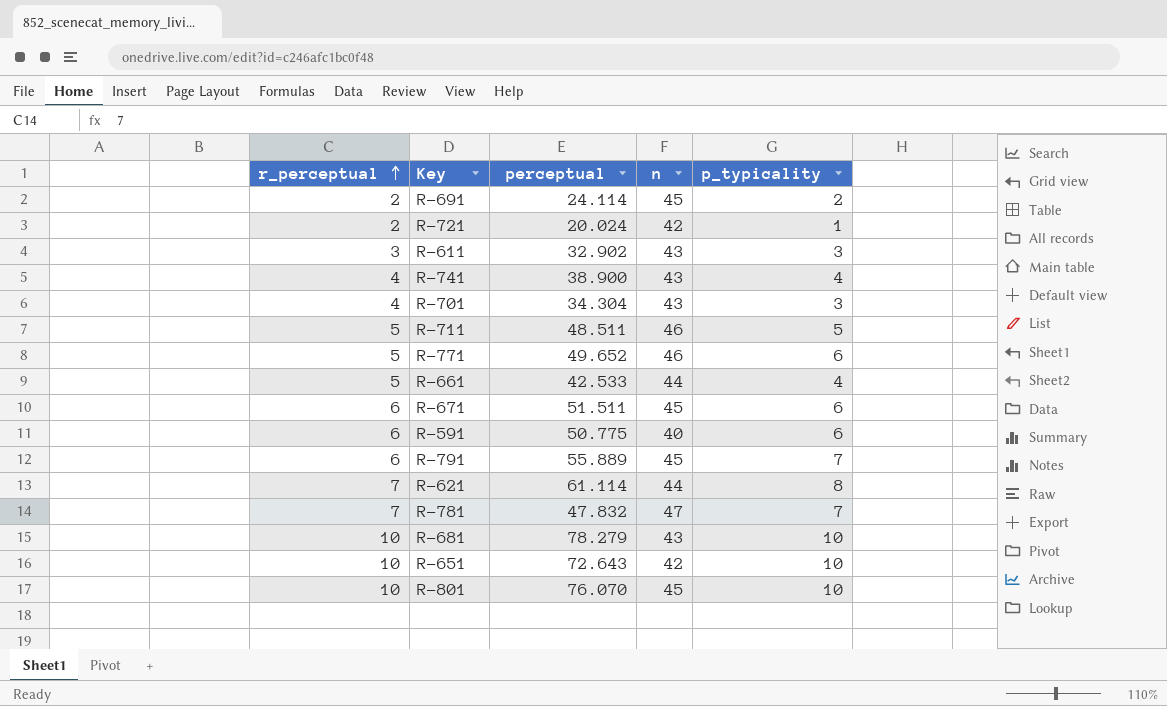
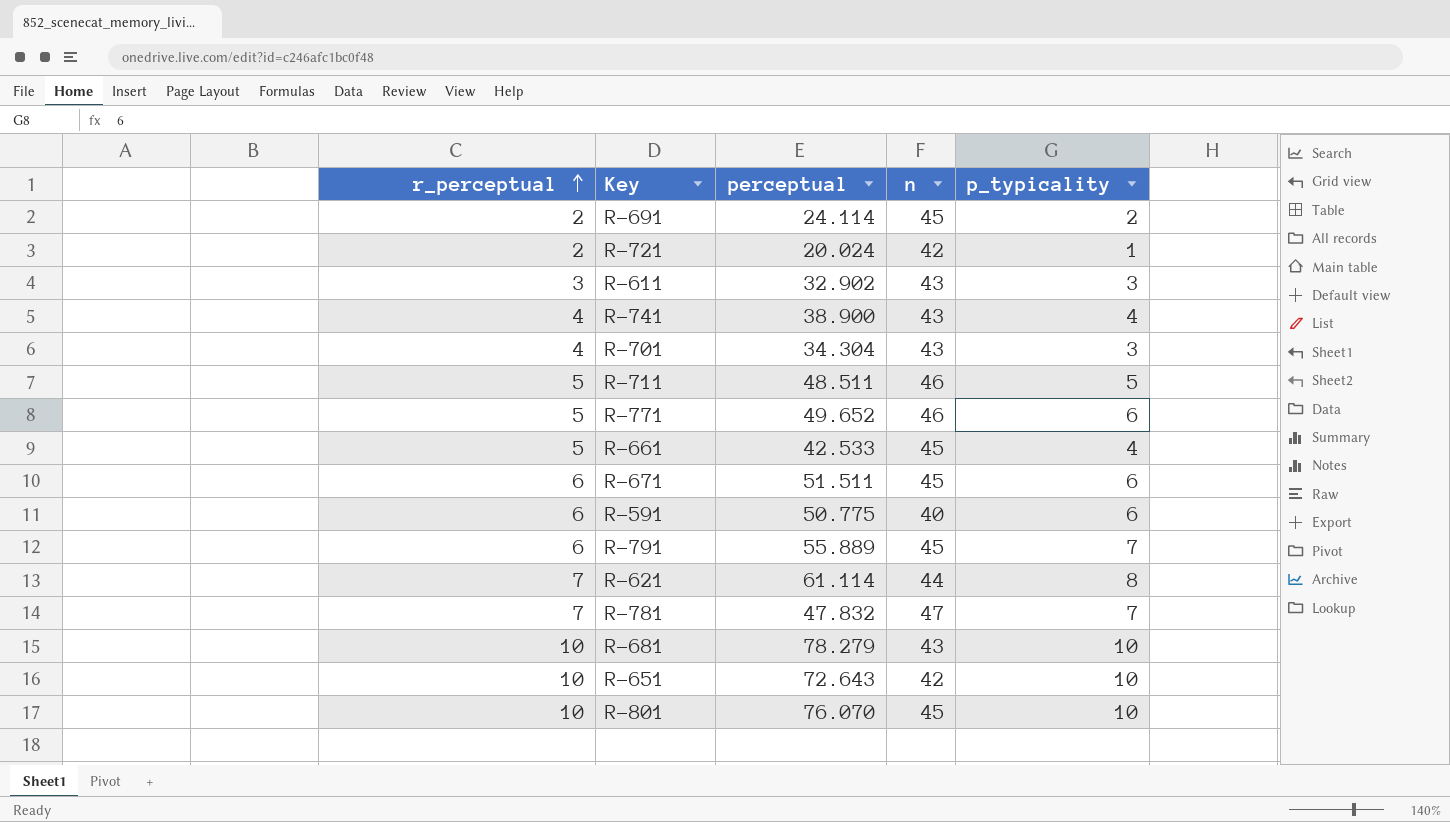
R-661 | n: 44 -> 45

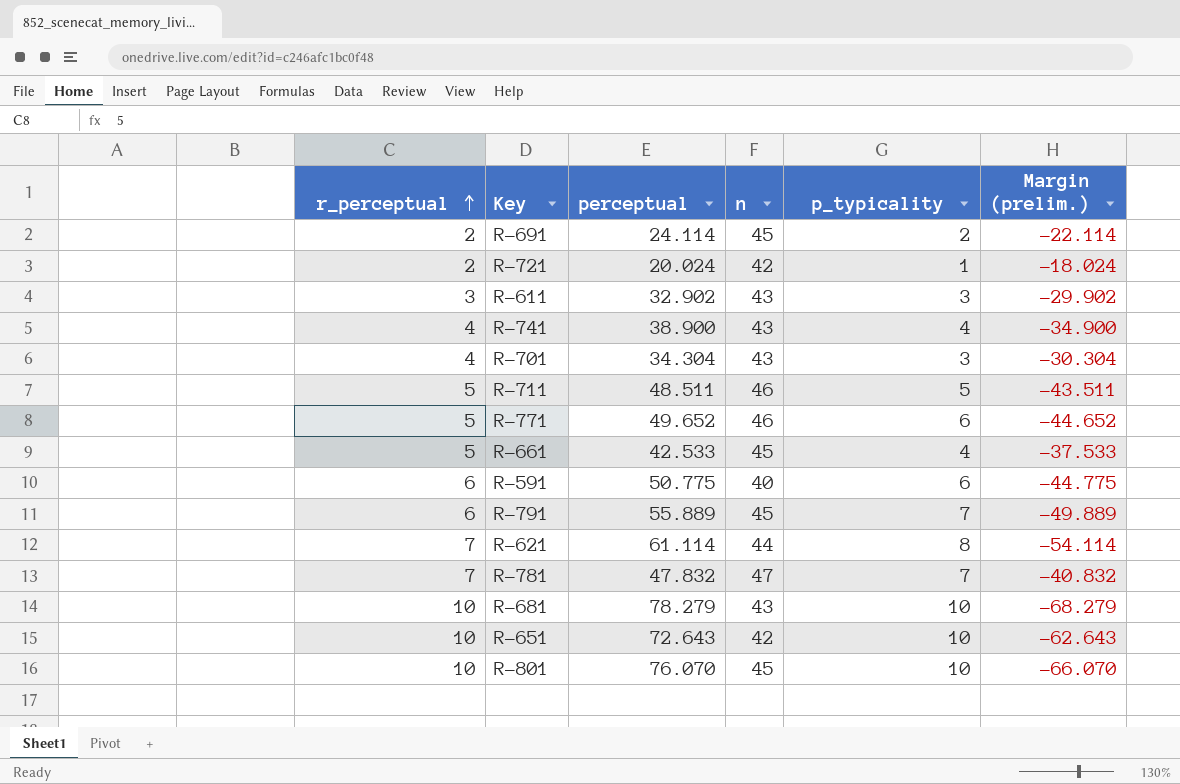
column Margin (prelim.) | formula: none -> [r_perceptual] - [perceptual]
row R-671: 6 | 51.511 | 45 | 6 -> none

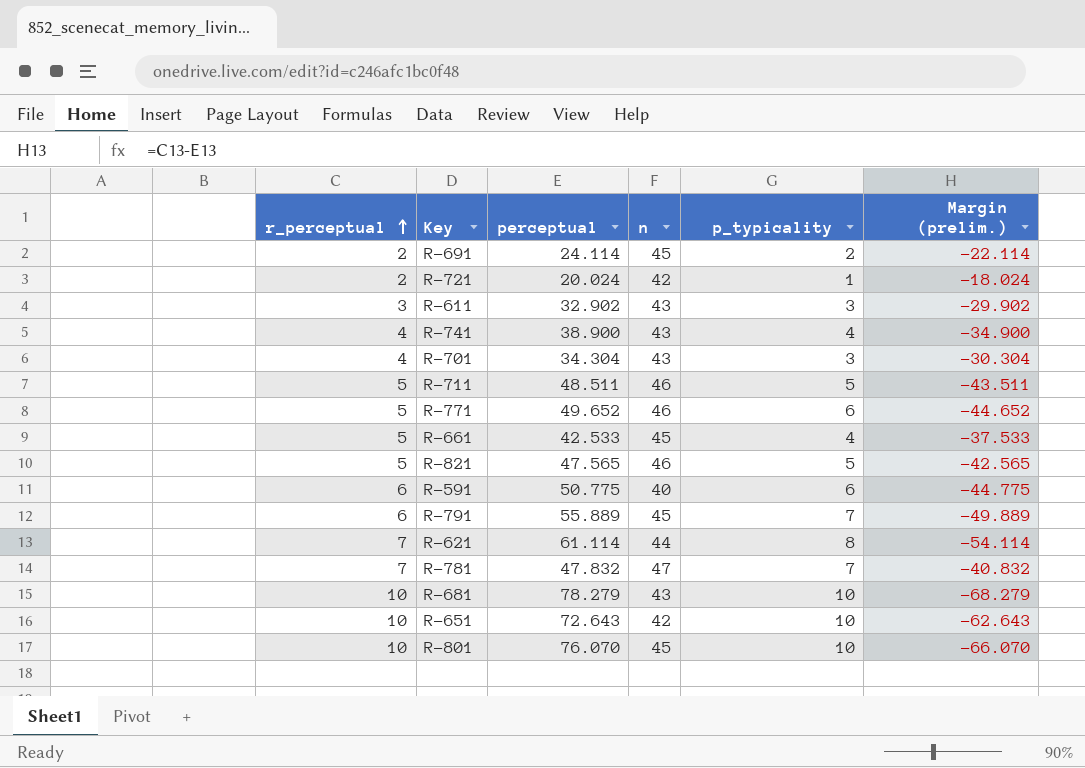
row R-821: none -> 5 | 47.565 | 46 | 5 | -42.565

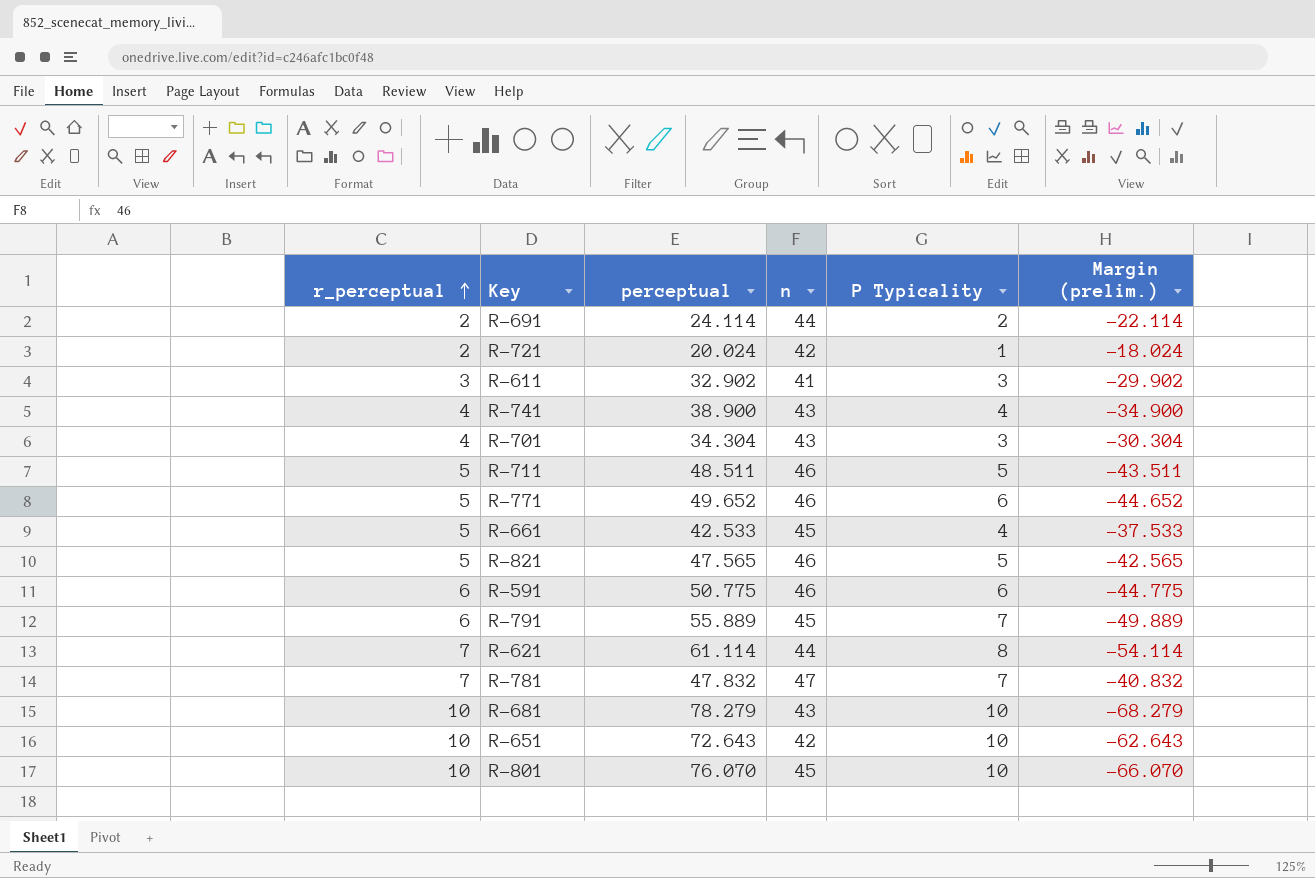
column name: p_typicality -> P Typicality
R-691 | n: 45 -> 44
R-611 | n: 43 -> 41
R-591 | n: 40 -> 46

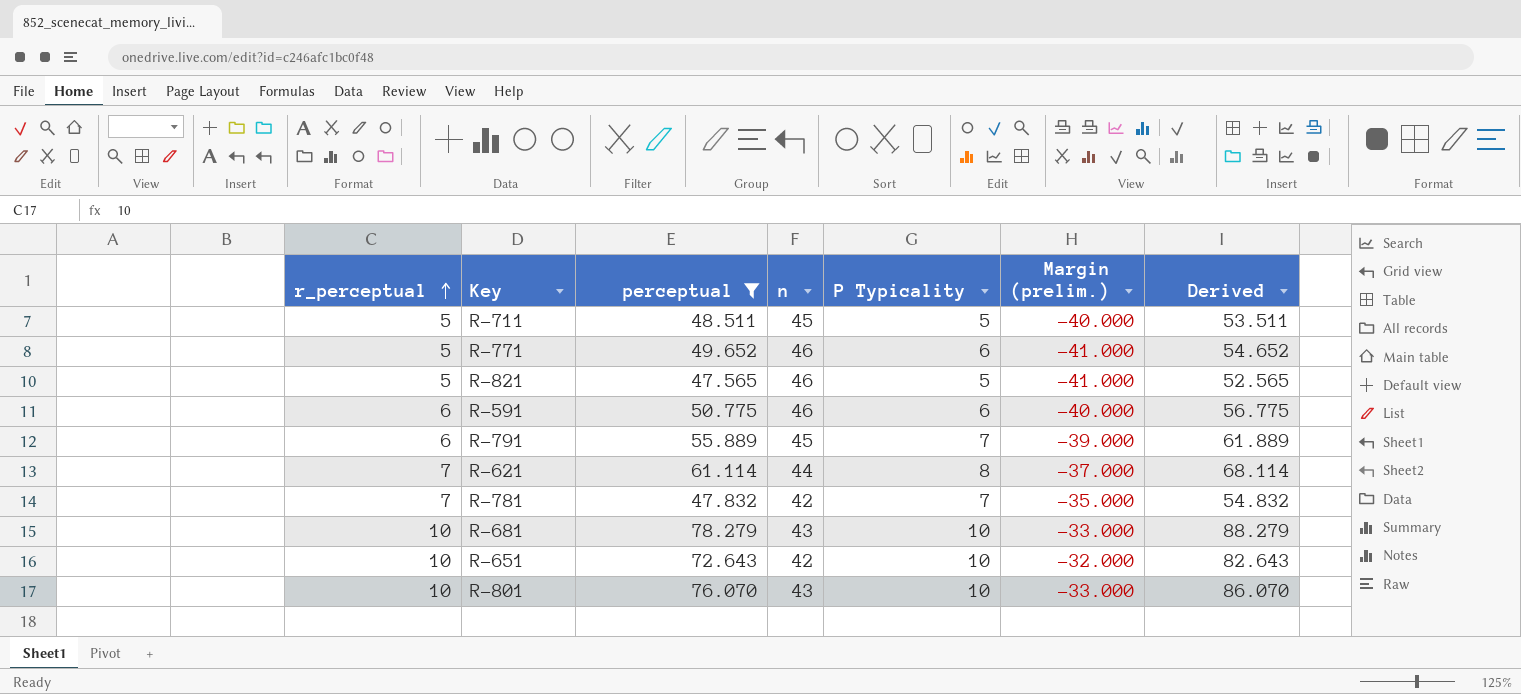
filter: none -> perceptual >= 47.565
column Margin (prelim.) | formula: [r_perceptual] - [perceptual] -> [r_perceptual] - [n]
column Derived | formula: none -> [r_perceptual] + [perceptual]
R-711 | n: 46 -> 45
R-781 | n: 47 -> 42
R-801 | n: 45 -> 43

